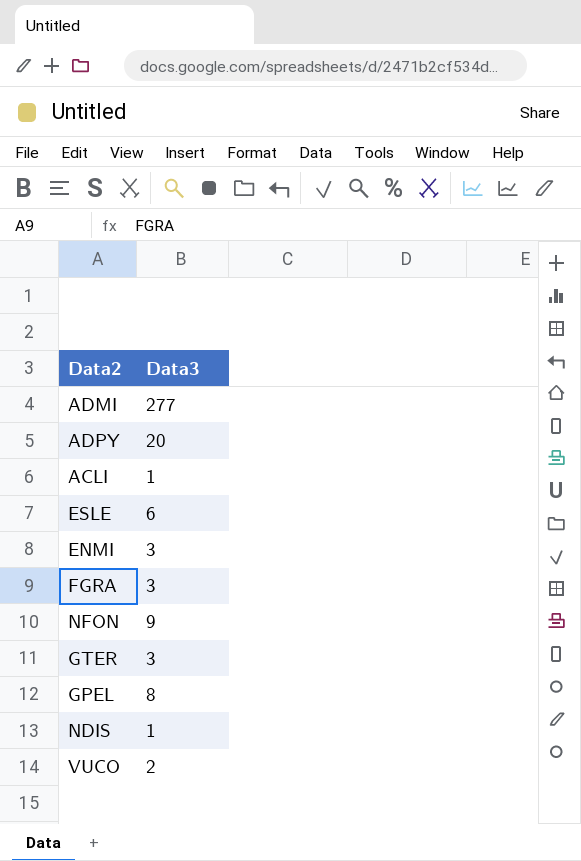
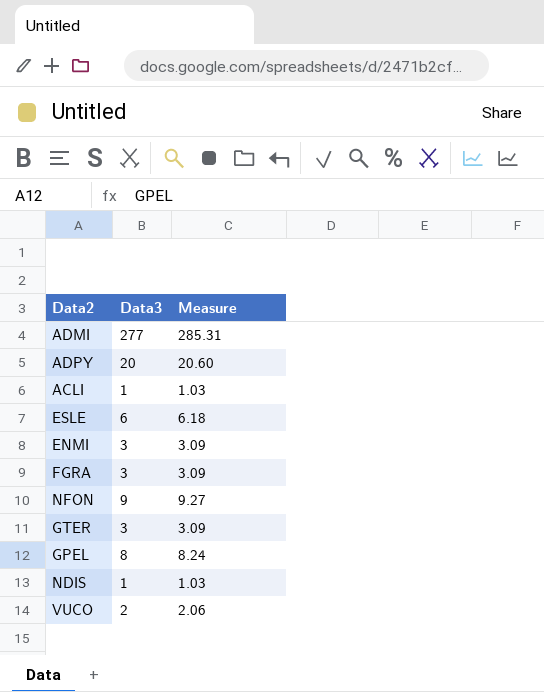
column Measure | formula: none -> [Data3] * 1.03

